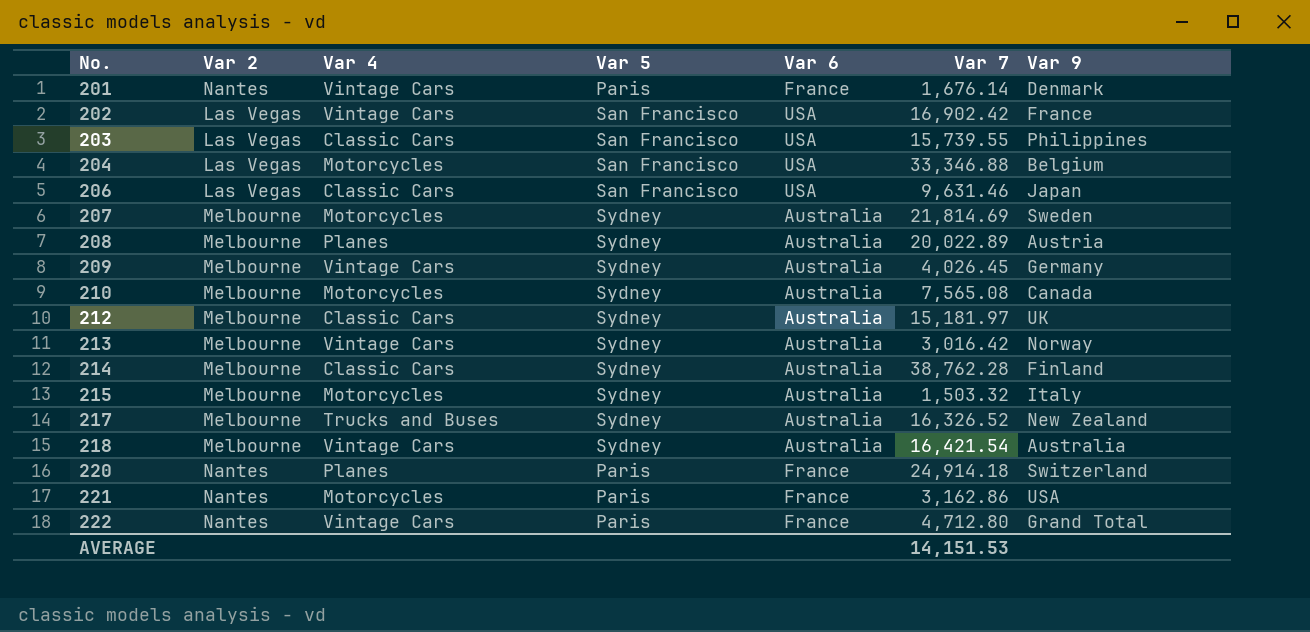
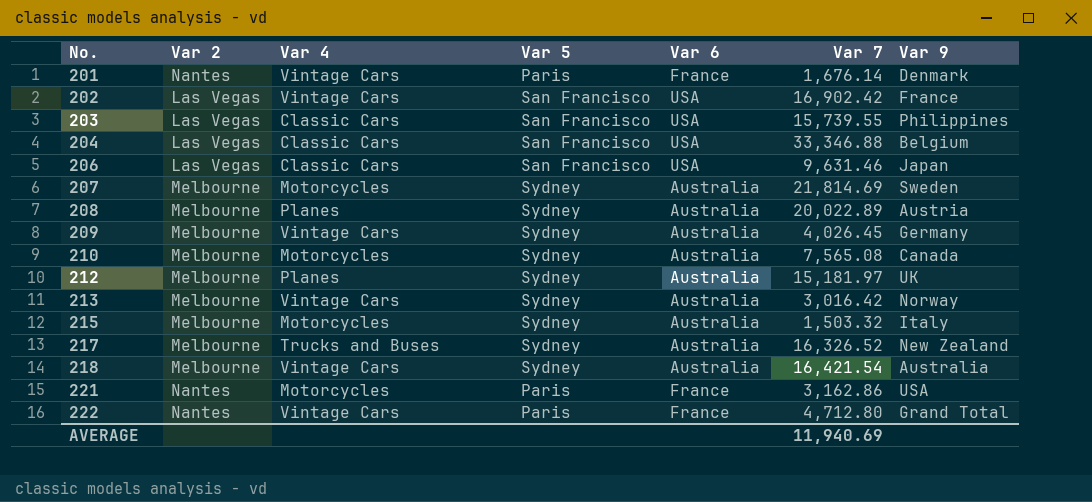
row 214: Melbourne | Classic Cars | Sydney | Australia | 38,762.28 | Finland -> none
row 220: Nantes | Planes | Paris | France | 24,914.18 | Switzerland -> none
204 | Var 4: Motorcycles -> Classic Cars
212 | Var 4: Classic Cars -> Planes
AVERAGE | Var 7: 14,151.53 -> 11,940.69

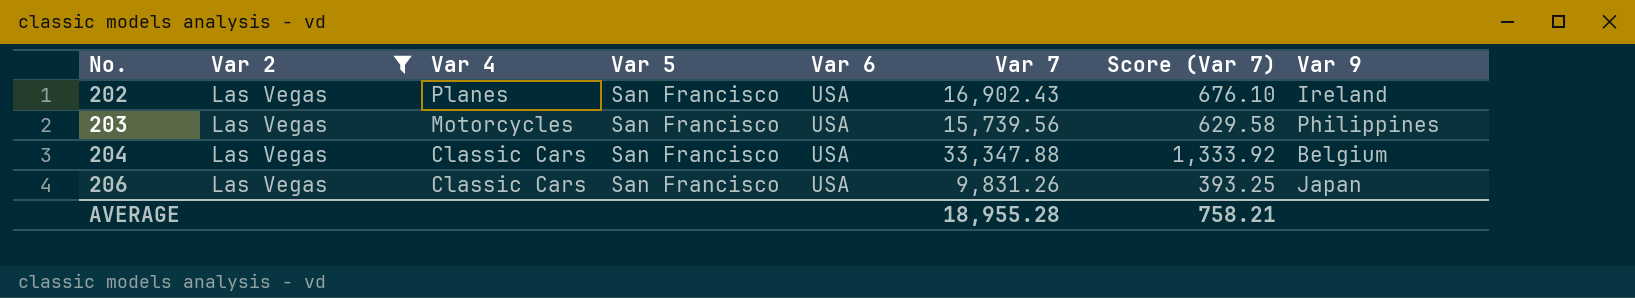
filter: none -> Var 2 = Las Vegas
column Score (Var 7) | formula: none -> [Var 7] * 0.04
202 | Var 4: Vintage Cars -> Planes
202 | Var 7: 16,902.42 -> 16,902.43
202 | Var 9: France -> Ireland
203 | Var 4: Classic Cars -> Motorcycles
203 | Var 7: 15,739.55 -> 15,739.56
204 | Var 7: 33,346.88 -> 33,347.88
206 | Var 7: 9,631.46 -> 9,831.26
AVERAGE | Var 7: 11,940.69 -> 18,955.28

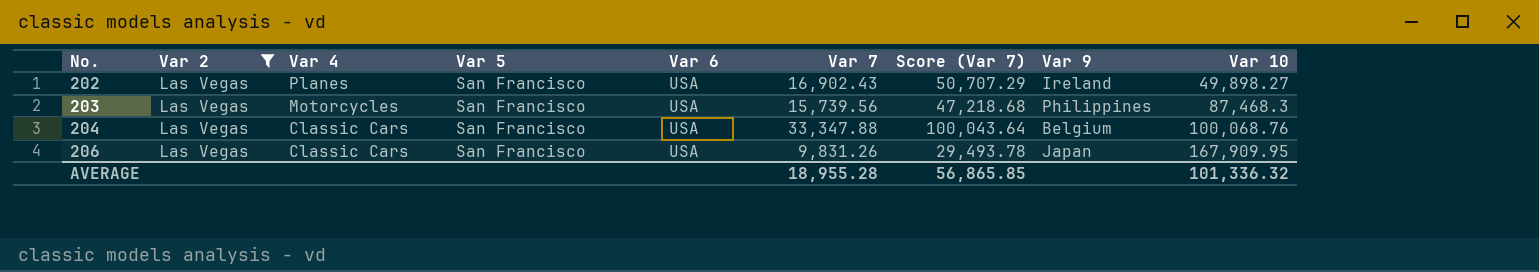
column Score (Var 7) | formula: [Var 7] * 0.04 -> [Var 7] * 3
column Var 10 | position: none -> 9
AVERAGE | Score (Var 7): 758.21 -> 56,865.85

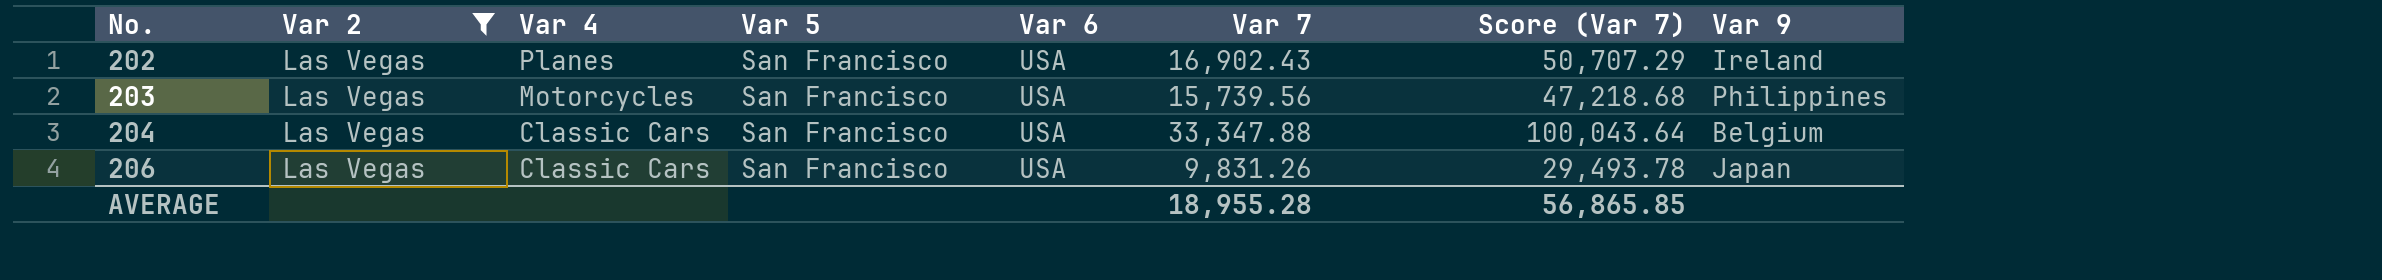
column Var 10 | position: 9 -> none

